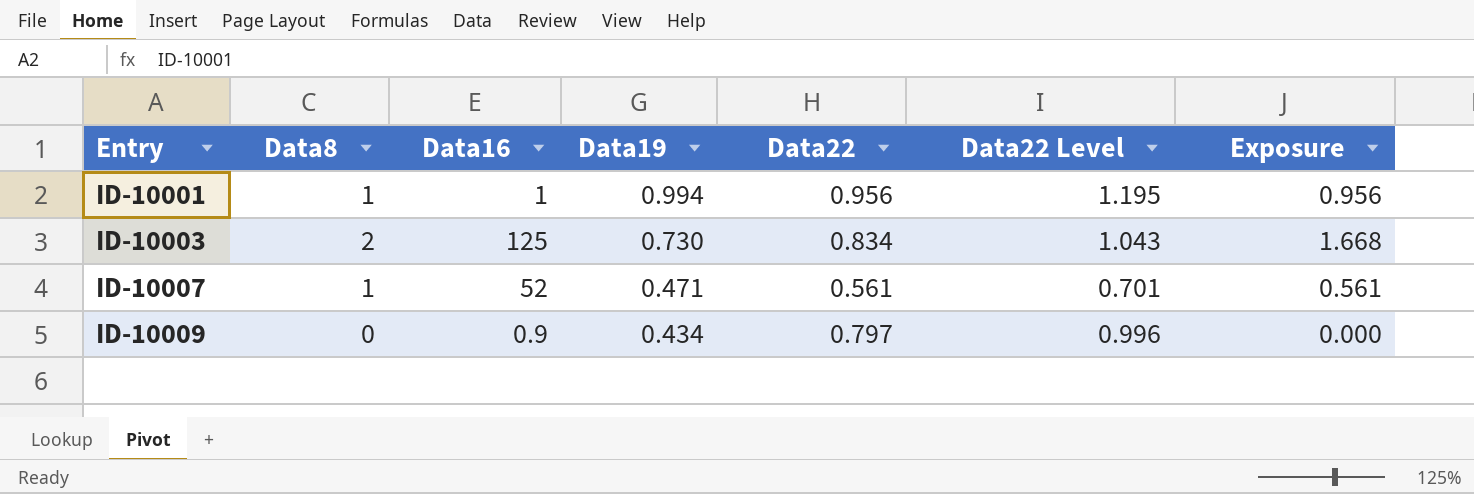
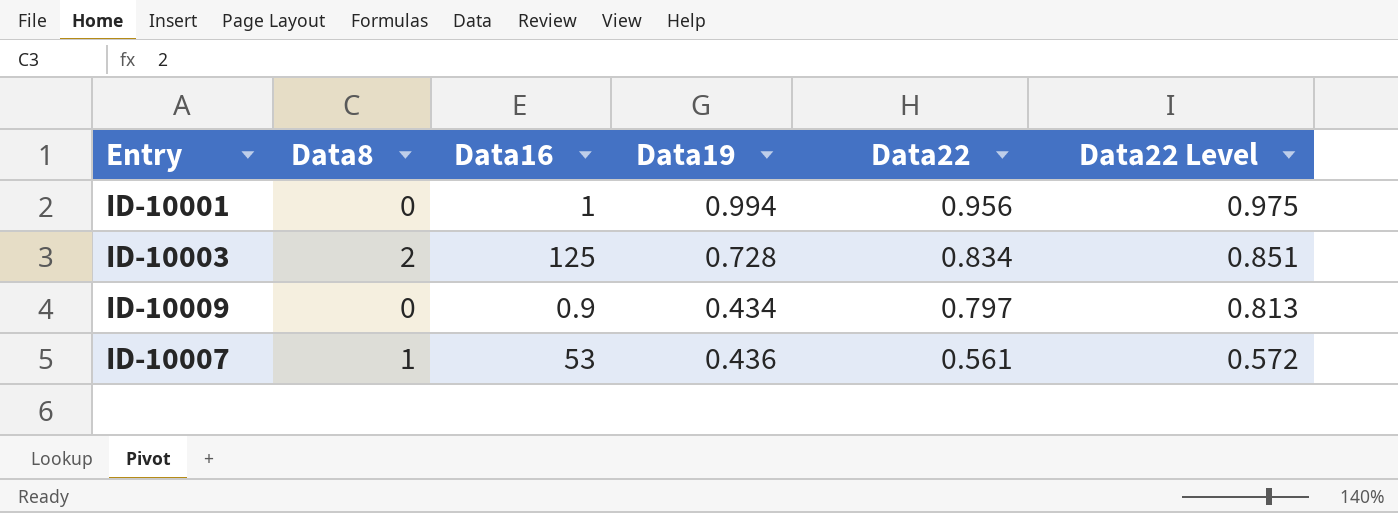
row order: Entry ascending -> Data22 descending
column Exposure | formula: [Data8] * [Data22] -> none
column Data22 Level | formula: [Data22] * 1.25 -> [Data22] * 1.02
ID-10001 | Data8: 1 -> 0
ID-10003 | Data19: 0.730 -> 0.728
ID-10007 | Data16: 52 -> 53
ID-10007 | Data19: 0.471 -> 0.436

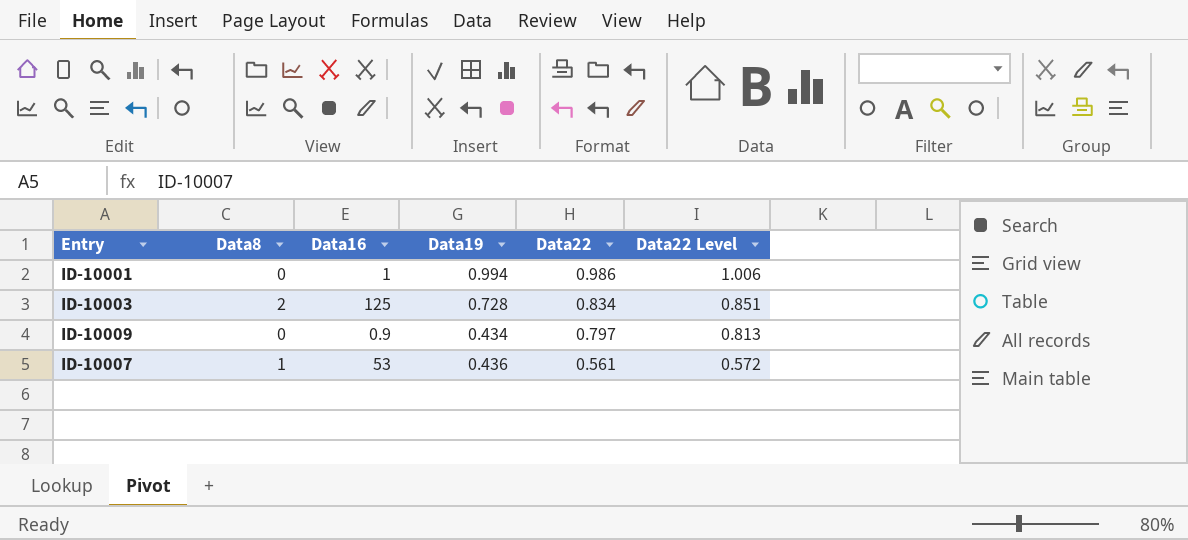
ID-10001 | Data22: 0.956 -> 0.986
ID-10001 | Data22 Level: 0.975 -> 1.006

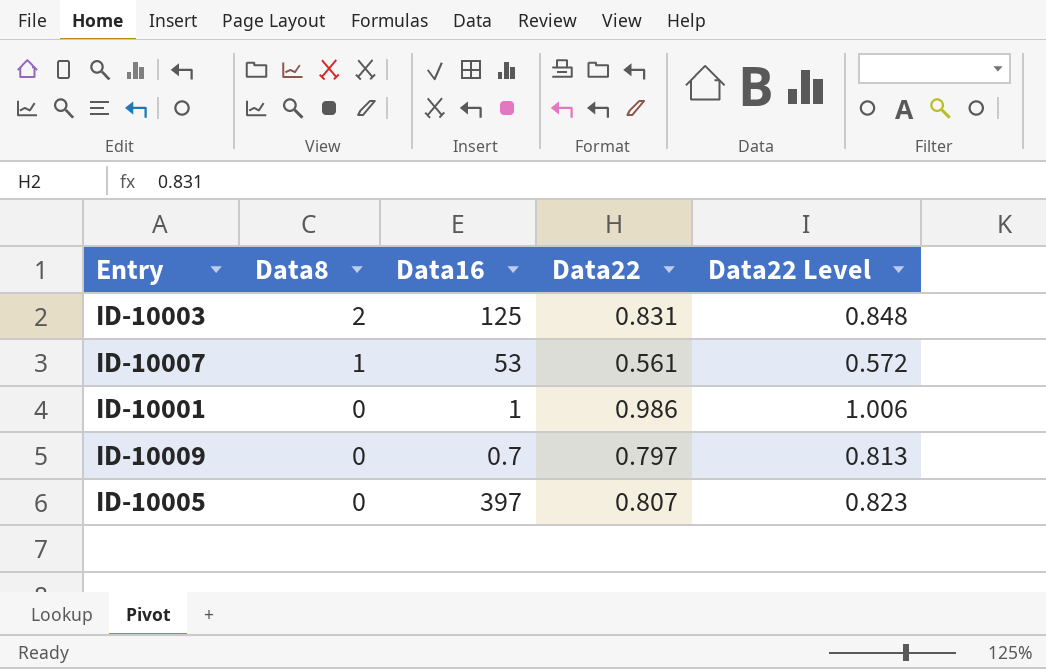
row order: Data22 descending -> Data8 descending
column Data19 | position: 4 -> none
ID-10003 | Data22: 0.834 -> 0.831
ID-10003 | Data22 Level: 0.851 -> 0.848
ID-10009 | Data16: 0.9 -> 0.7
row ID-10005: none -> 0 | 397 | 0.807 | 0.823

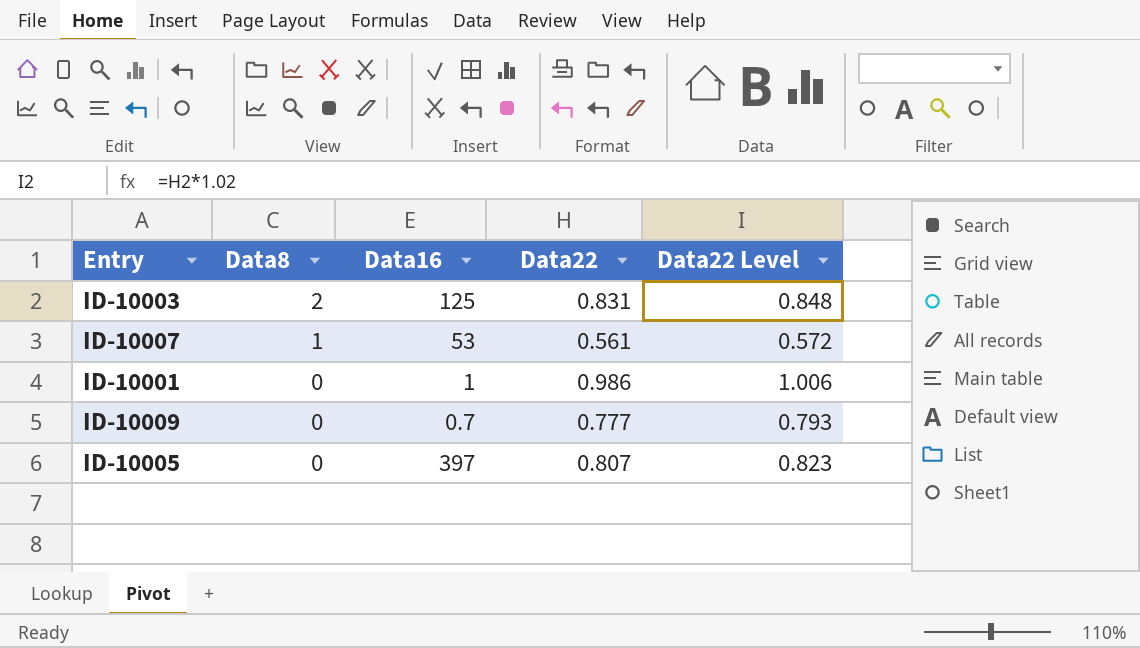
ID-10009 | Data22: 0.797 -> 0.777
ID-10009 | Data22 Level: 0.813 -> 0.793

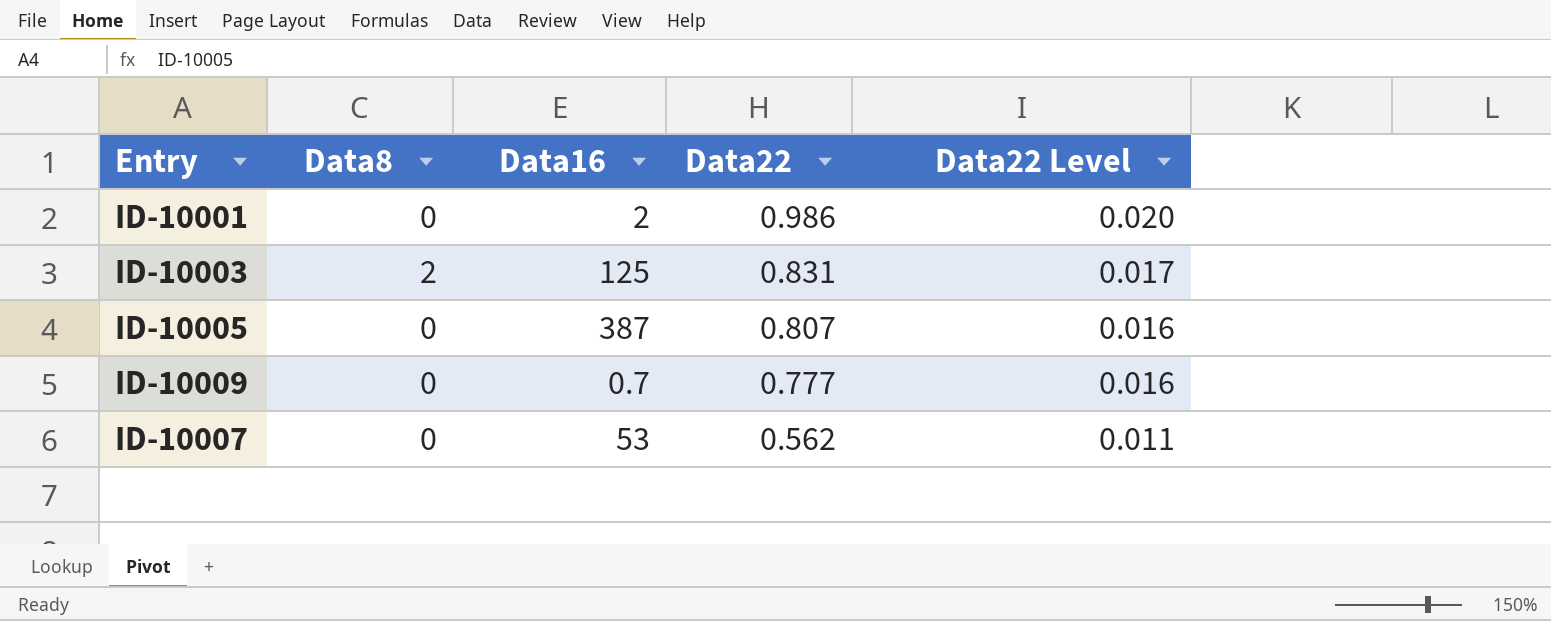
row order: Data8 descending -> Data22 descending
column Data22 Level | formula: [Data22] * 1.02 -> [Data22] * 0.02
ID-10001 | Data16: 1 -> 2
ID-10005 | Data16: 397 -> 387
ID-10007 | Data8: 1 -> 0
ID-10007 | Data22: 0.561 -> 0.562

